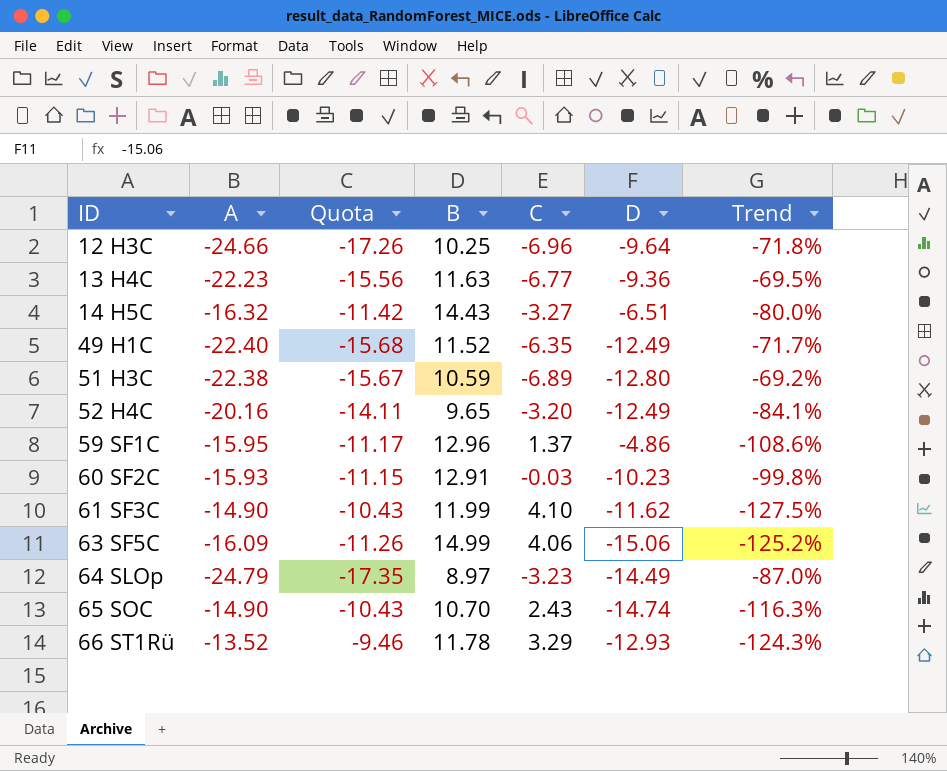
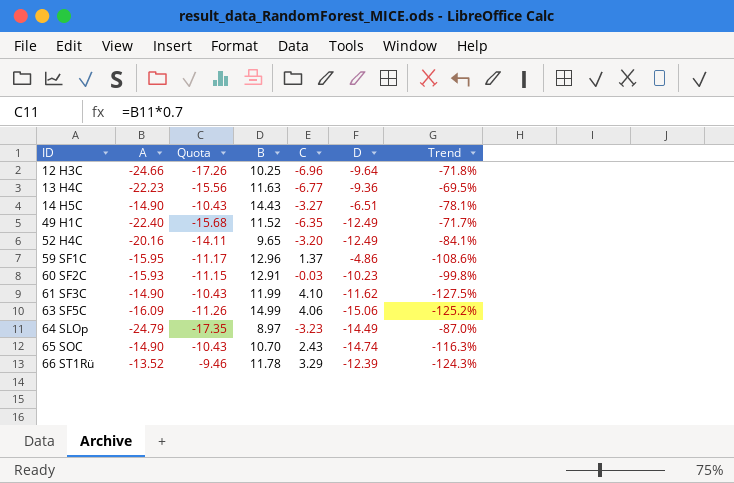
row 51 H3C: -22.38 | -15.67 | 10.59 | -6.89 | -12.80 | -69.2% -> none
14 H5C | A: -16.32 -> -14.90
14 H5C | Quota: -11.42 -> -10.43
14 H5C | Trend: -80.0% -> -78.1%
66 ST1Rü | D: -12.93 -> -12.39

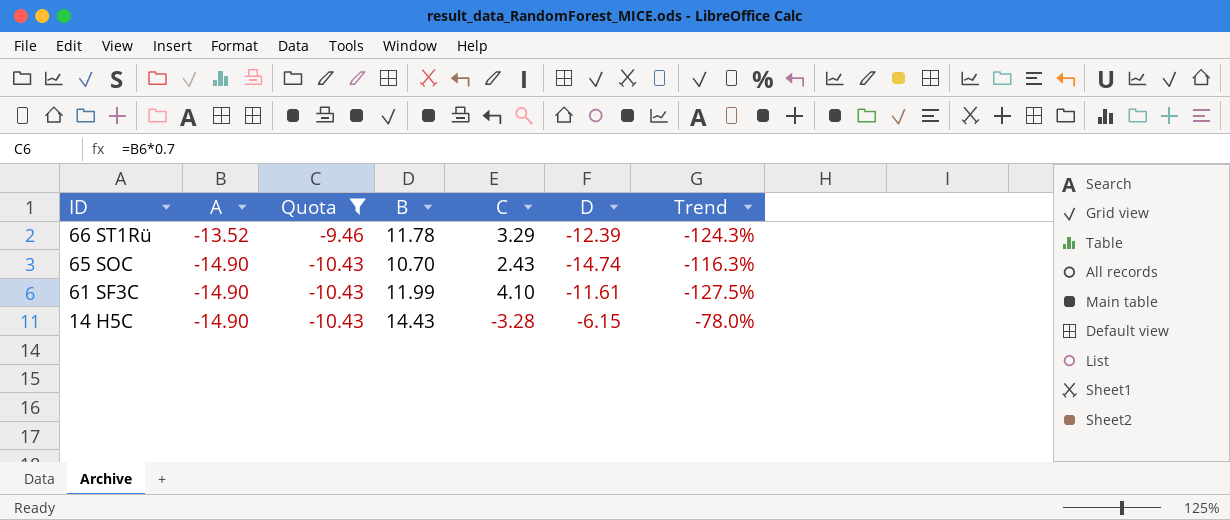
filter: none -> Quota >= -10.43
row order: ID ascending -> ID descending
61 SF3C | D: -11.62 -> -11.61
14 H5C | C: -3.27 -> -3.28
14 H5C | D: -6.51 -> -6.15
14 H5C | Trend: -78.1% -> -78.0%

